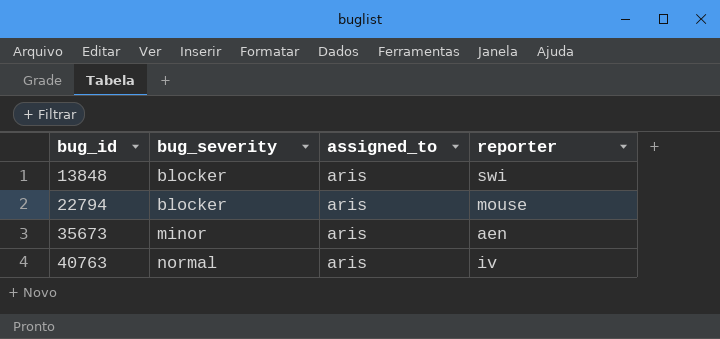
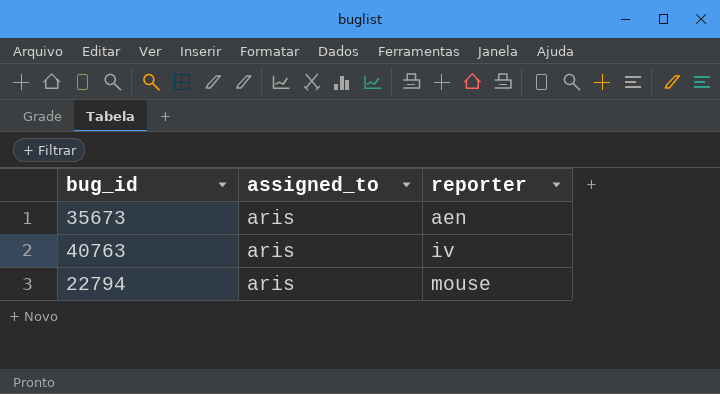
row order: bug_id ascending -> reporter ascending
column bug_severity | position: 2 -> none
row 13848: blocker | aris | swi -> none

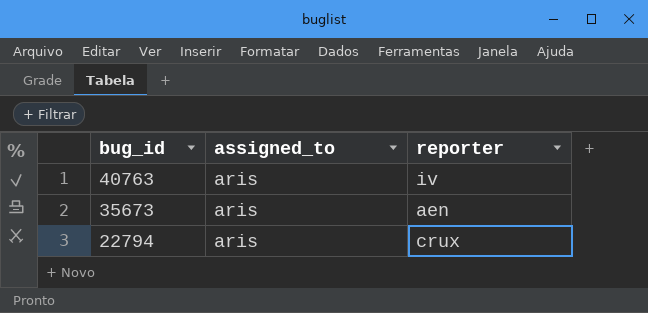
row order: reporter ascending -> bug_id descending
22794 | reporter: mouse -> crux

